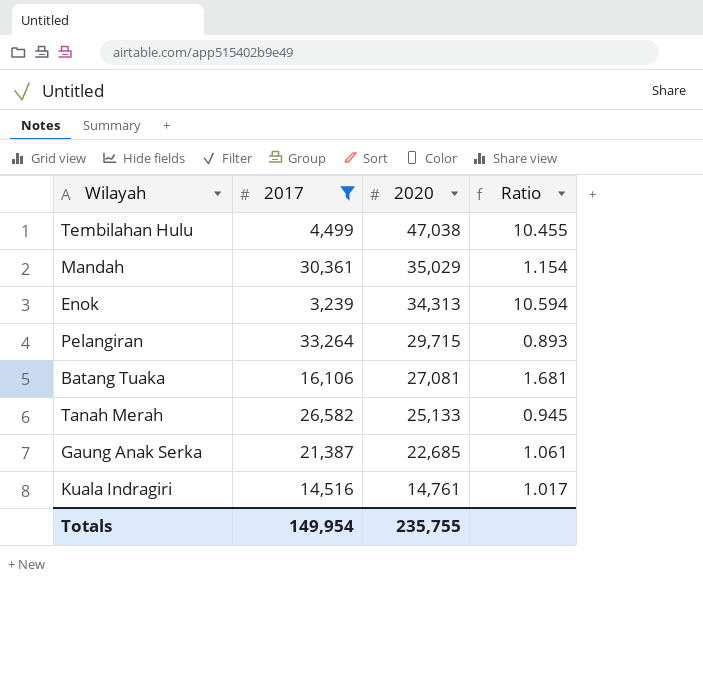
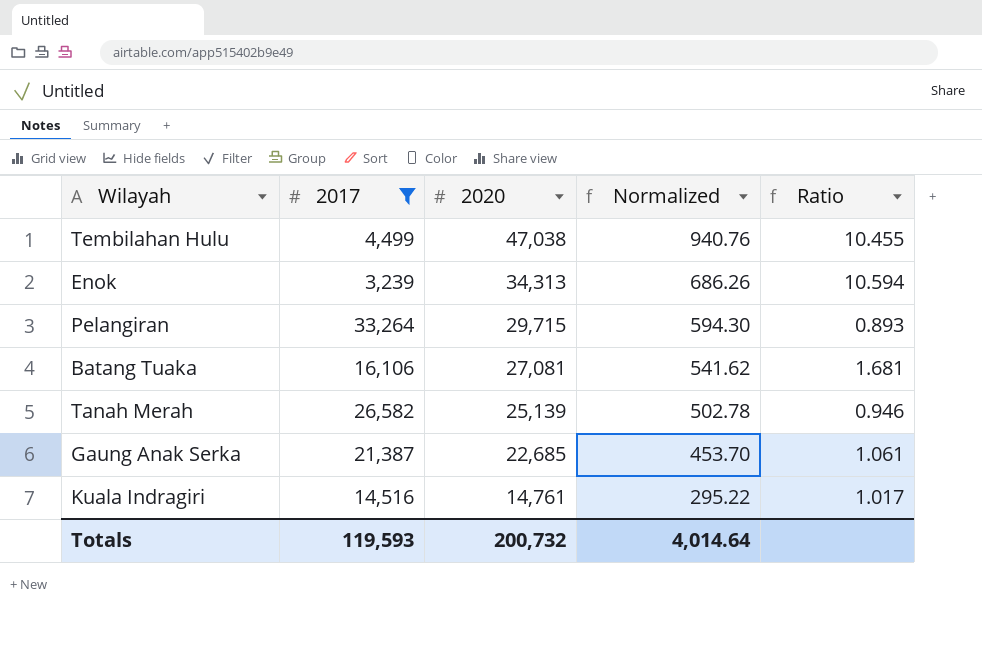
column Normalized | formula: none -> [2020] * 0.02
row Mandah: 30,361 | 35,029 | 1.154 -> none
Tanah Merah | 2020: 25,133 -> 25,139
Tanah Merah | Ratio: 0.945 -> 0.946
Totals | 2017: 149,954 -> 119,593
Totals | 2020: 235,755 -> 200,732

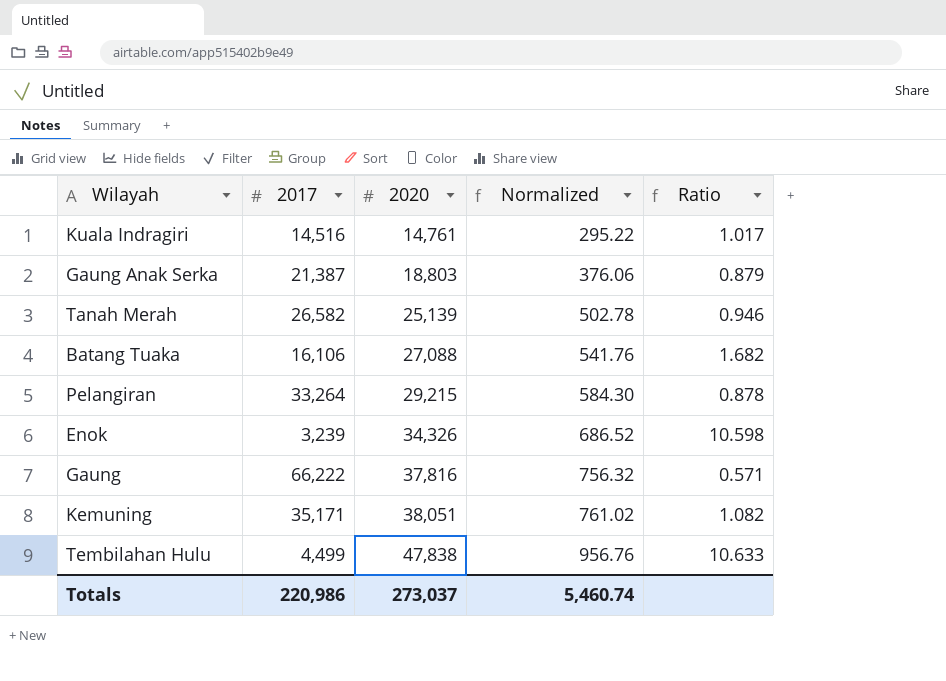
filter: 2017 <= 33,264 -> none
row order: 2020 descending -> 2020 ascending
Gaung Anak Serka | 2020: 22,685 -> 18,803
Gaung Anak Serka | Normalized: 453.70 -> 376.06
Gaung Anak Serka | Ratio: 1.061 -> 0.879
Batang Tuaka | 2020: 27,081 -> 27,088
Batang Tuaka | Normalized: 541.62 -> 541.76
Batang Tuaka | Ratio: 1.681 -> 1.682
Pelangiran | 2020: 29,715 -> 29,215
Pelangiran | Normalized: 594.30 -> 584.30
Pelangiran | Ratio: 0.893 -> 0.878
Enok | 2020: 34,313 -> 34,326
Enok | Normalized: 686.26 -> 686.52
Enok | Ratio: 10.594 -> 10.598
Tembilahan Hulu | 2020: 47,038 -> 47,838
Tembilahan Hulu | Normalized: 940.76 -> 956.76
Tembilahan Hulu | Ratio: 10.455 -> 10.633
Totals | 2017: 119,593 -> 220,986
Totals | 2020: 200,732 -> 273,037
Totals | Normalized: 4,014.64 -> 5,460.74

